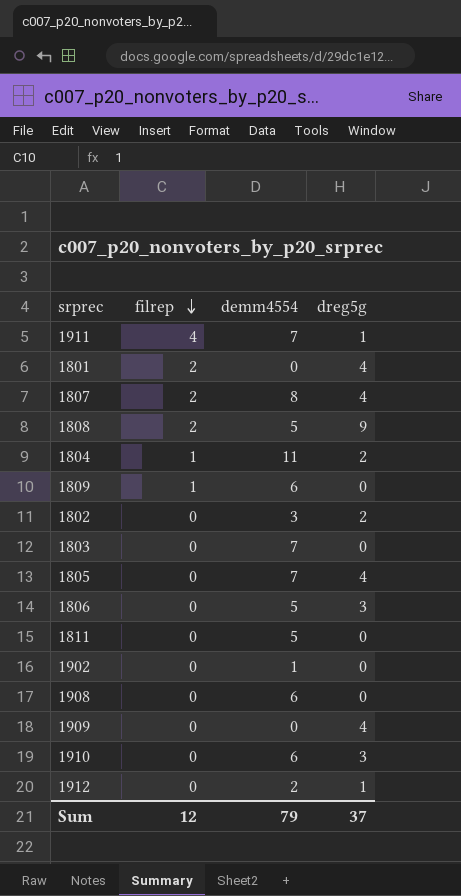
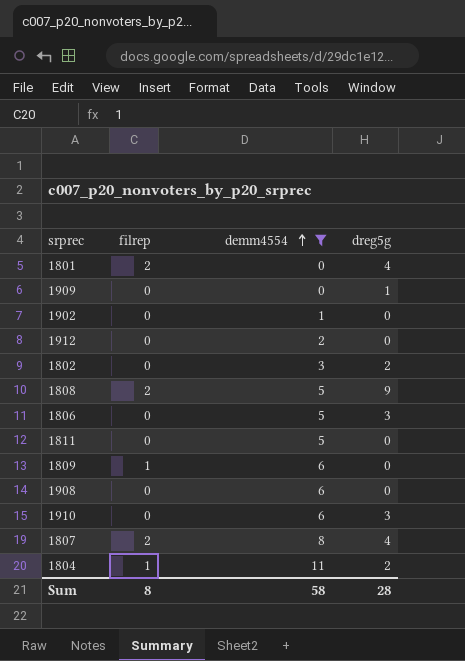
filter: none -> demm4554 != 7
row order: filrep descending -> demm4554 ascending
1909 | dreg5g: 4 -> 1
1912 | dreg5g: 1 -> 0
Sum | filrep: 12 -> 8
Sum | demm4554: 79 -> 58
Sum | dreg5g: 37 -> 28

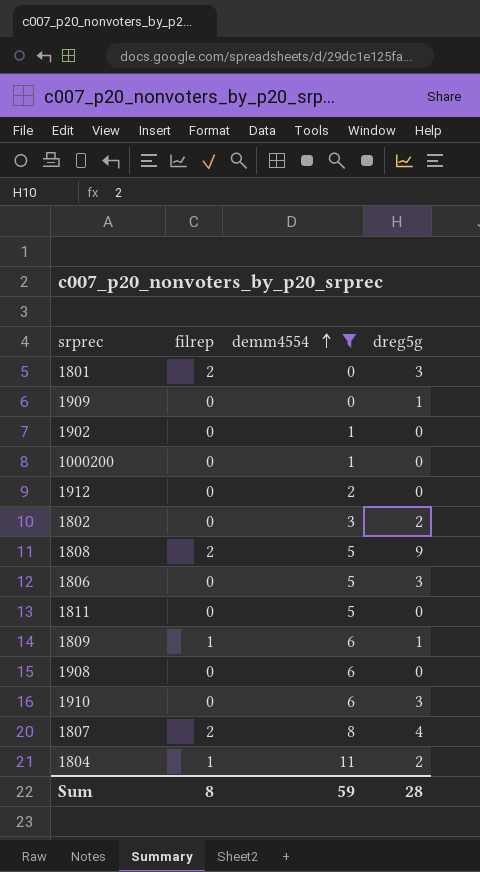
1801 | dreg5g: 4 -> 3
row 1000200: none -> 0 | 1 | 0
1809 | dreg5g: 0 -> 1
Sum | demm4554: 58 -> 59

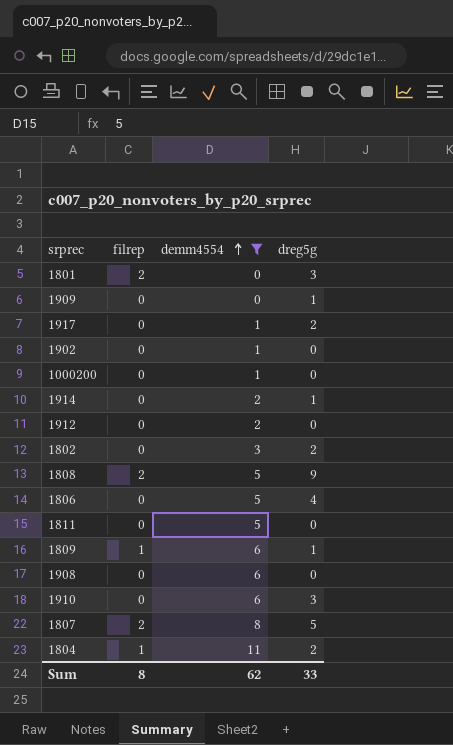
row 1917: none -> 0 | 1 | 2
row 1914: none -> 0 | 2 | 1
1806 | dreg5g: 3 -> 4
1807 | dreg5g: 4 -> 5
Sum | demm4554: 59 -> 62
Sum | dreg5g: 28 -> 33

